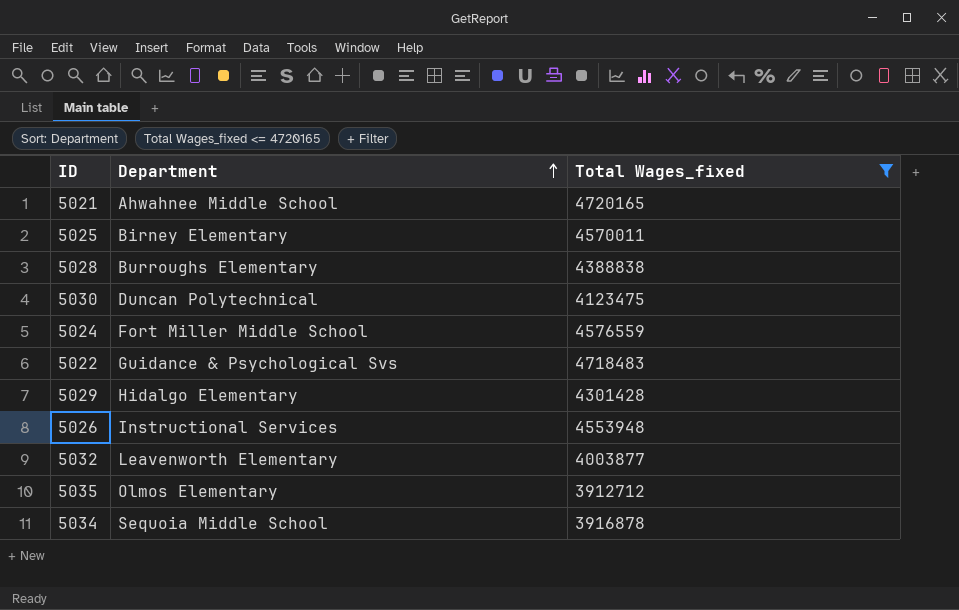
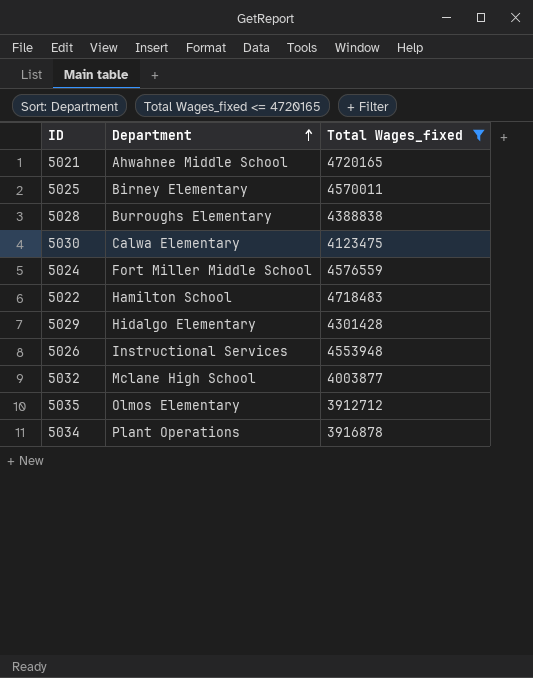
5030 | Department: Duncan Polytechnical -> Calwa Elementary
5022 | Department: Guidance & Psychological Svs -> Hamilton School
5032 | Department: Leavenworth Elementary -> Mclane High School
5034 | Department: Sequoia Middle School -> Plant Operations

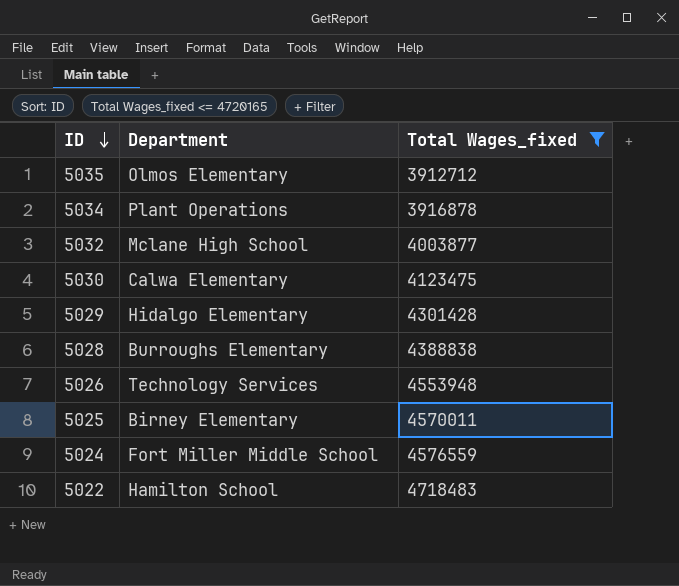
row order: Department ascending -> ID descending
row 5021: Ahwahnee Middle School | 4720165 -> none
5026 | Department: Instructional Services -> Technology Services

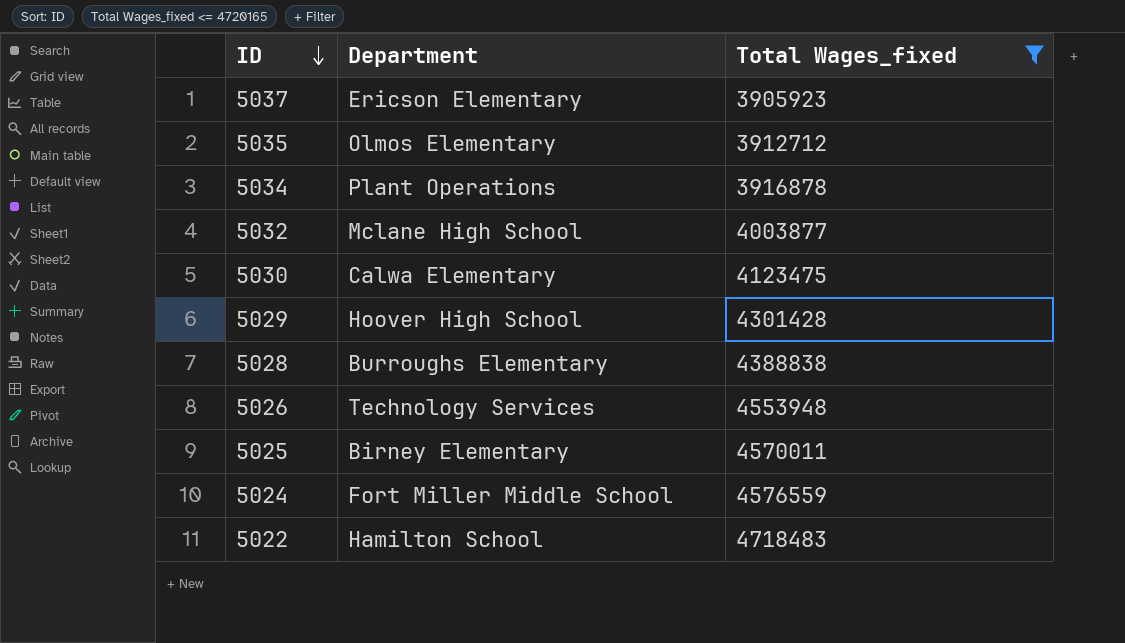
row 5037: none -> Ericson Elementary | 3905923
5029 | Department: Hidalgo Elementary -> Hoover High School

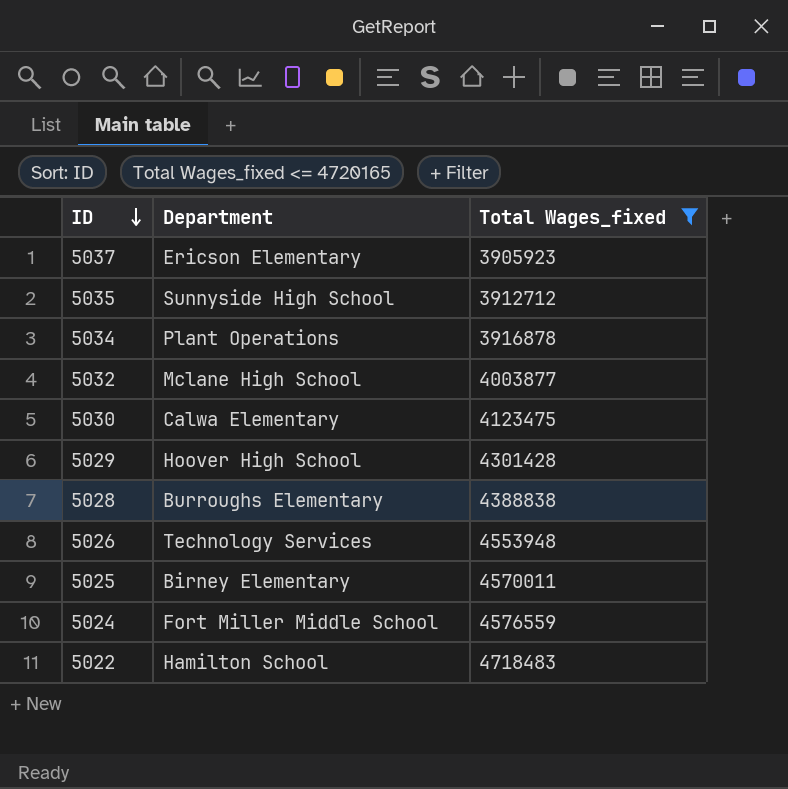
5035 | Department: Olmos Elementary -> Sunnyside High School

